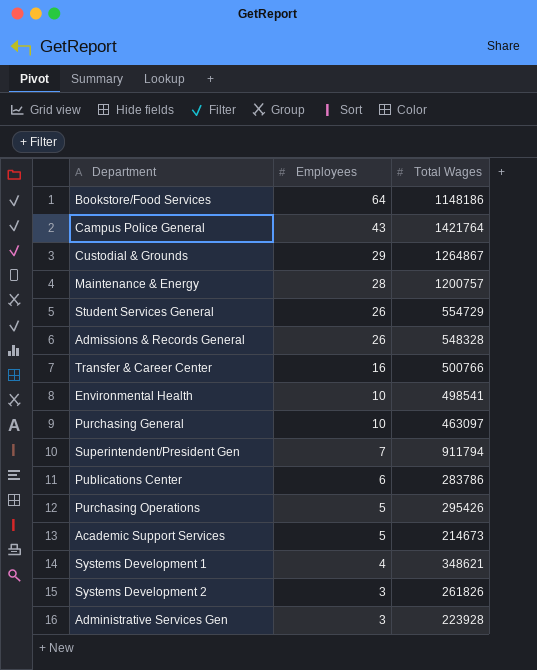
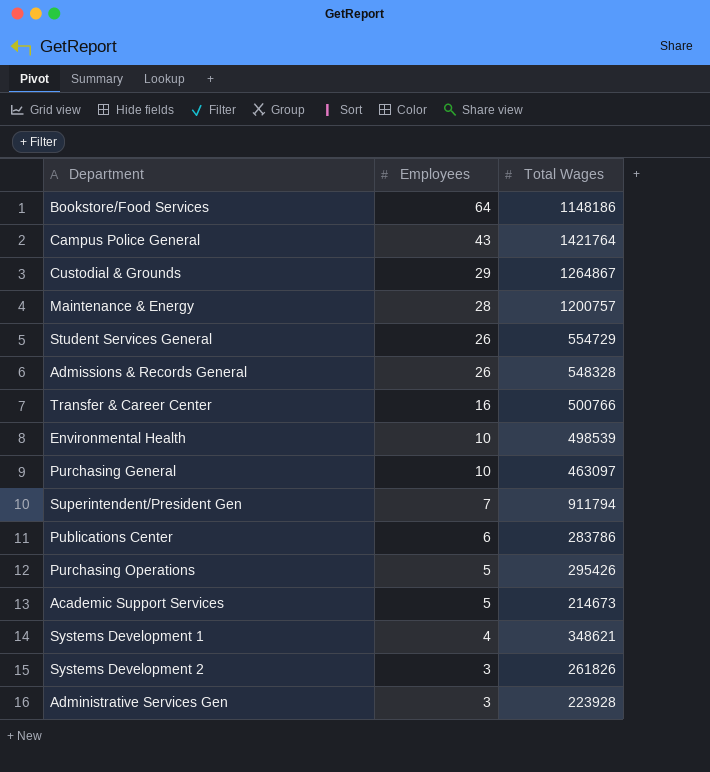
Environmental Health | Total Wages: 498541 -> 498539

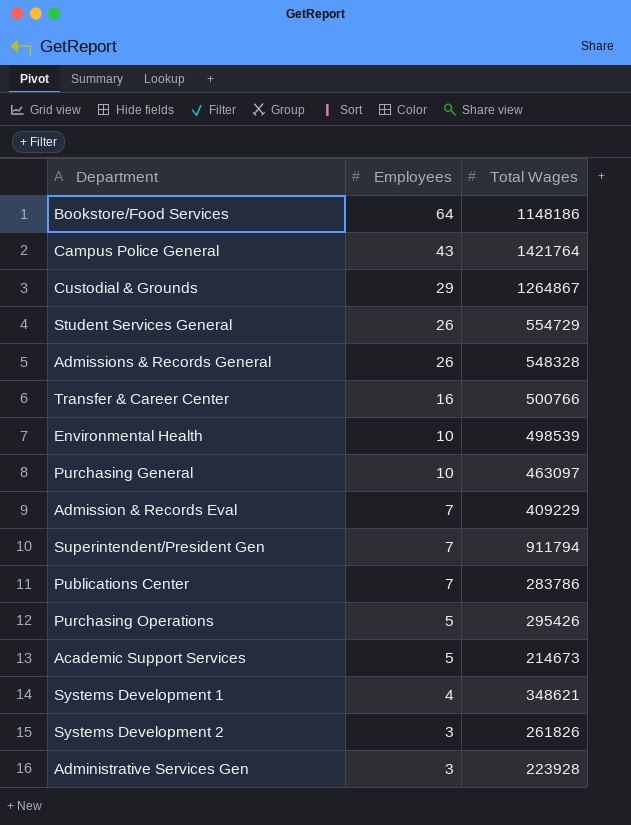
row Maintenance & Energy: 28 | 1200757 -> none
row Admission & Records Eval: none -> 7 | 409229
Publications Center | Employees: 6 -> 7

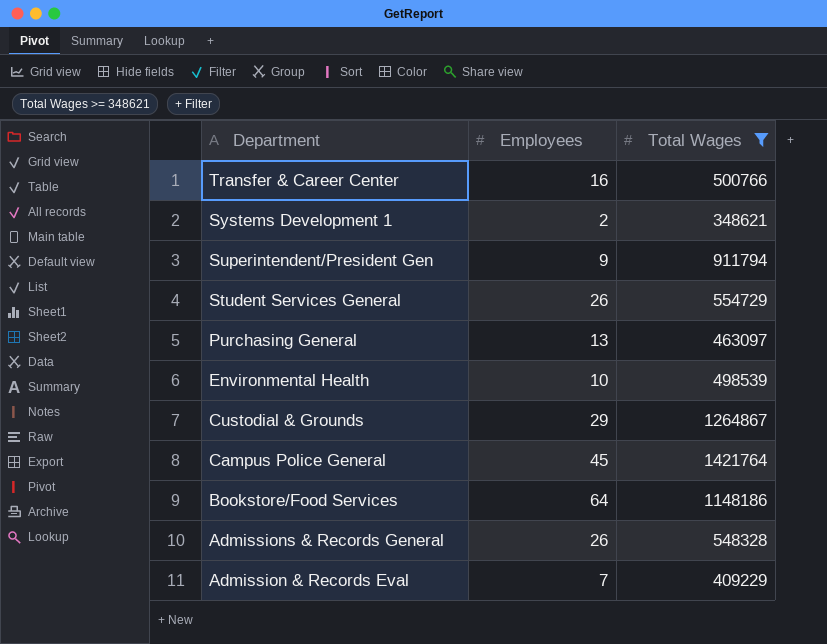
filter: none -> Total Wages >= 348621
row order: Employees descending -> Department descending
Systems Development 1 | Employees: 4 -> 2
Superintendent/President Gen | Employees: 7 -> 9
Purchasing General | Employees: 10 -> 13
Campus Police General | Employees: 43 -> 45

